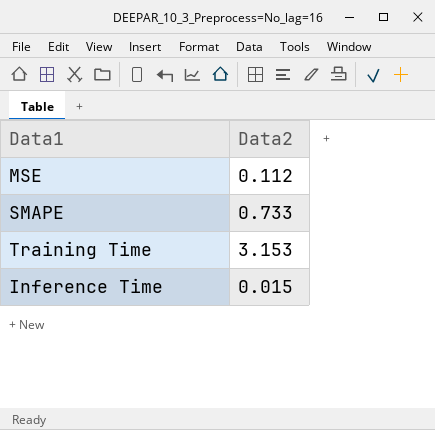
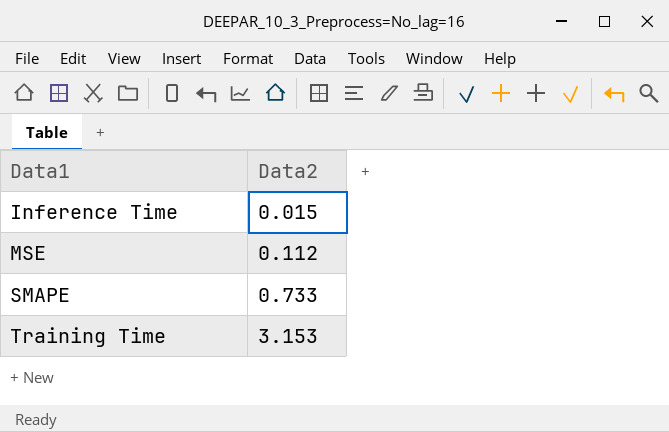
row order: none -> Data1 ascending

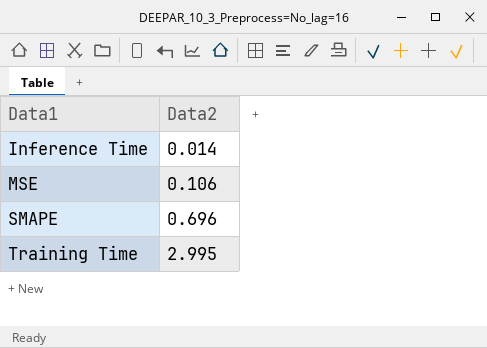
Inference Time | Data2: 0.015 -> 0.014
MSE | Data2: 0.112 -> 0.106
SMAPE | Data2: 0.733 -> 0.696
Training Time | Data2: 3.153 -> 2.995

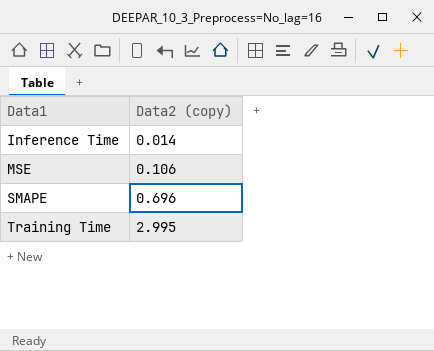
column name: Data2 -> Data2 (copy)

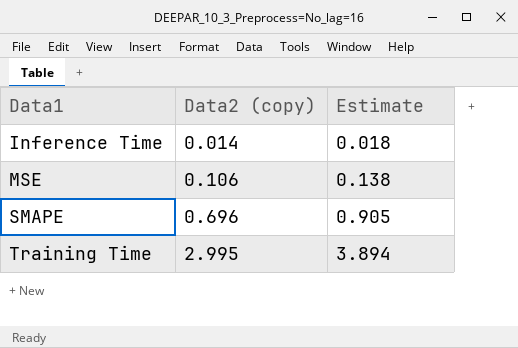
column Estimate | formula: none -> [Data2 (copy)] * 1.3

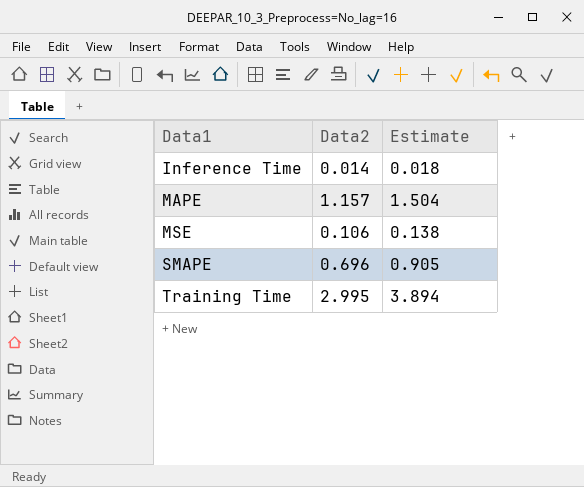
column name: Data2 (copy) -> Data2
row MAPE: none -> 1.157 | 1.504

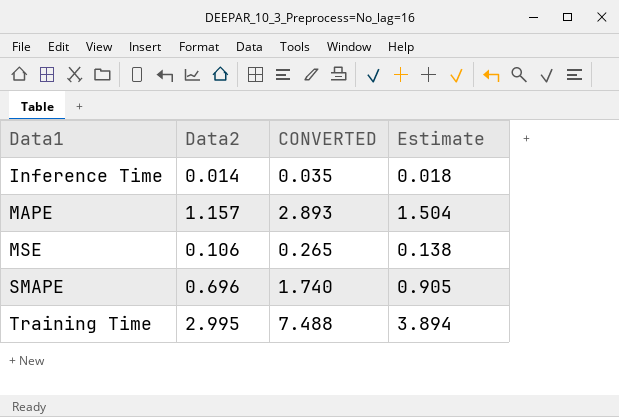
column CONVERTED | formula: none -> [Data2] * 2.5

